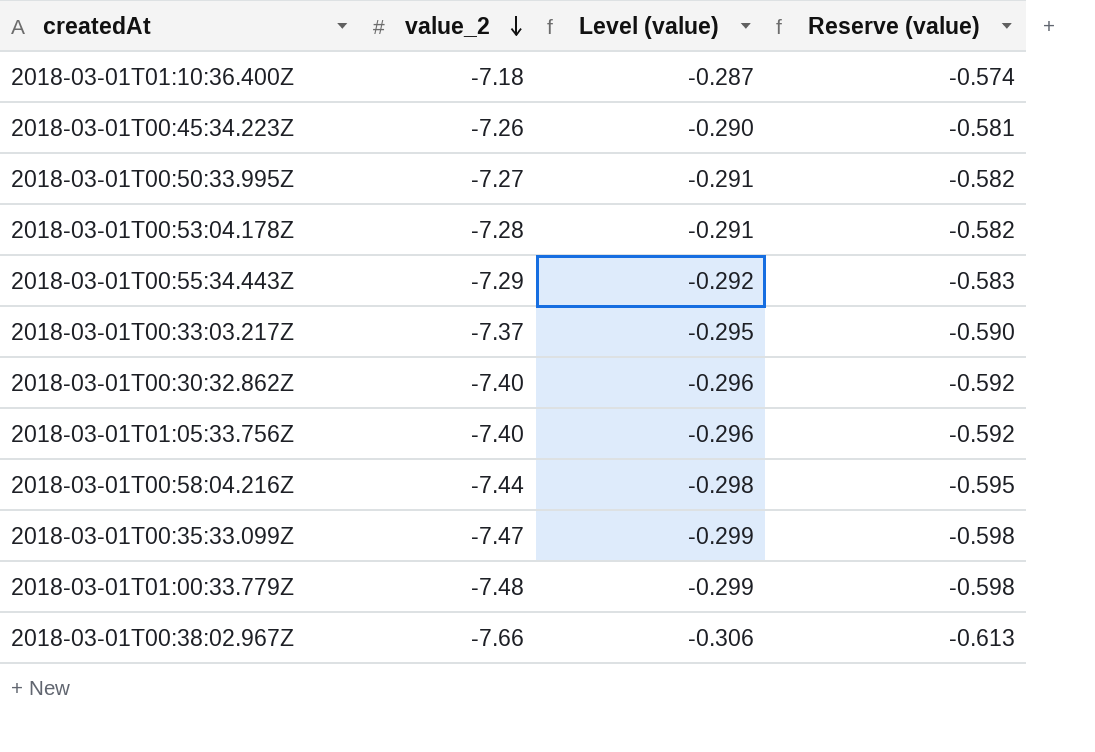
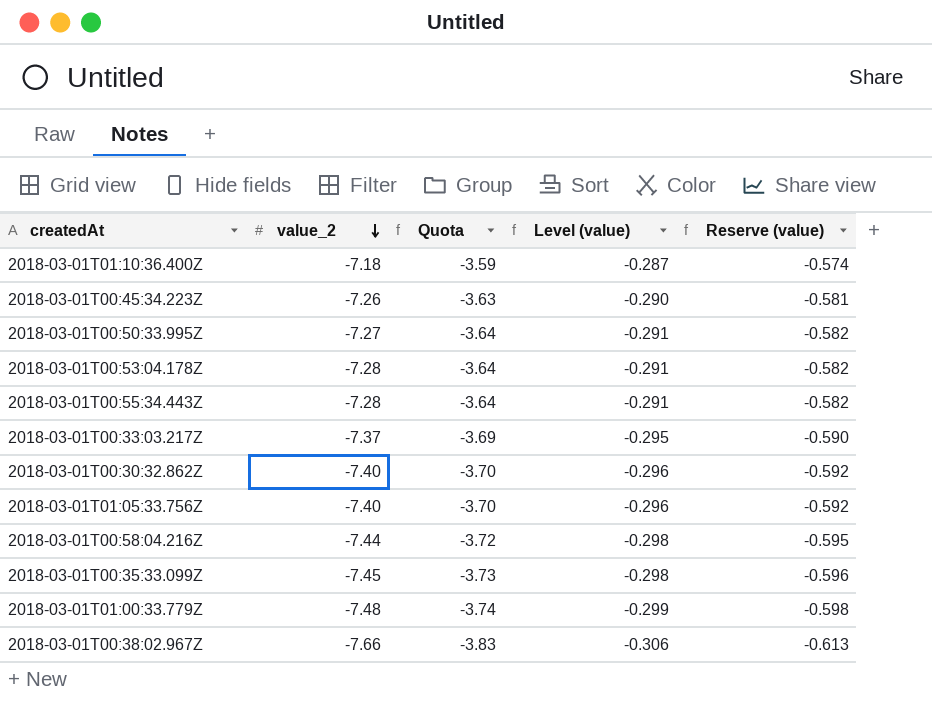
column Quota | formula: none -> [value_2] * 0.5
2018-03-01T00:55:34.443Z | value_2: -7.29 -> -7.28
2018-03-01T00:55:34.443Z | Level (value): -0.292 -> -0.291
2018-03-01T00:55:34.443Z | Reserve (value): -0.583 -> -0.582
2018-03-01T00:35:33.099Z | value_2: -7.47 -> -7.45
2018-03-01T00:35:33.099Z | Level (value): -0.299 -> -0.298
2018-03-01T00:35:33.099Z | Reserve (value): -0.598 -> -0.596

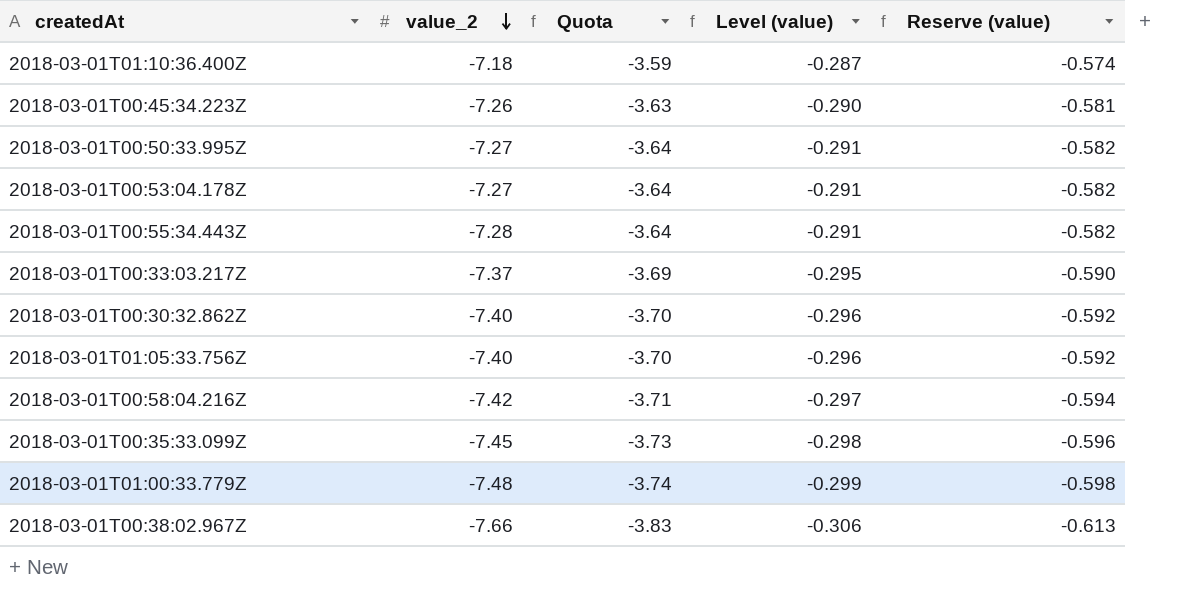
2018-03-01T00:53:04.178Z | value_2: -7.28 -> -7.27
2018-03-01T00:58:04.216Z | value_2: -7.44 -> -7.42
2018-03-01T00:58:04.216Z | Quota: -3.72 -> -3.71
2018-03-01T00:58:04.216Z | Level (value): -0.298 -> -0.297
2018-03-01T00:58:04.216Z | Reserve (value): -0.595 -> -0.594

